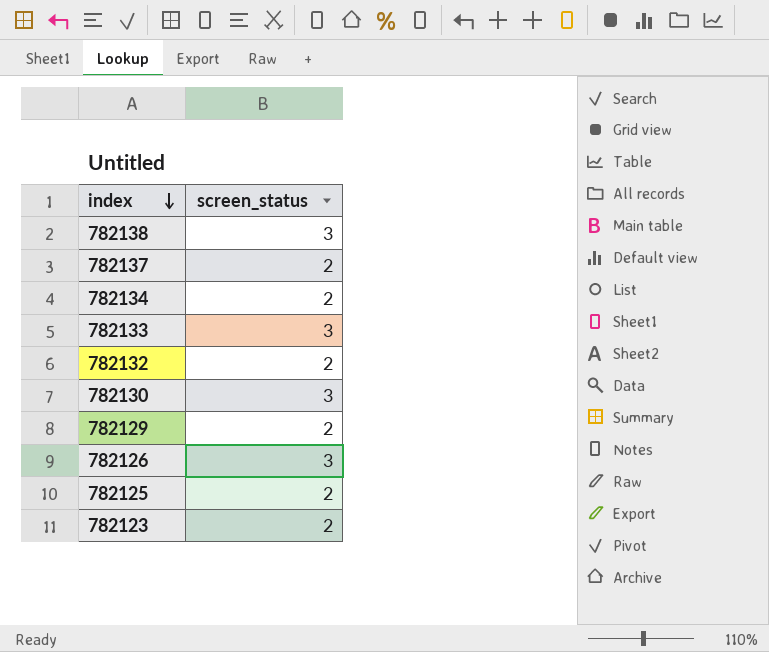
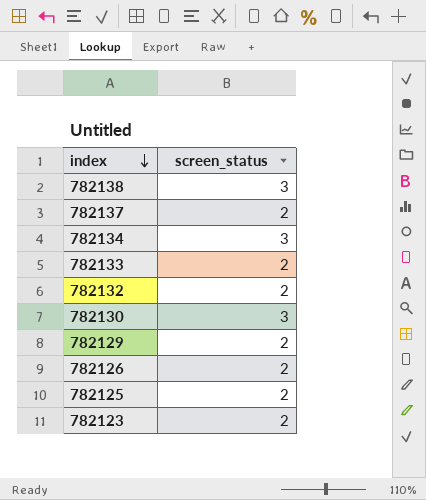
782134 | screen_status: 2 -> 3
782133 | screen_status: 3 -> 2
782126 | screen_status: 3 -> 2

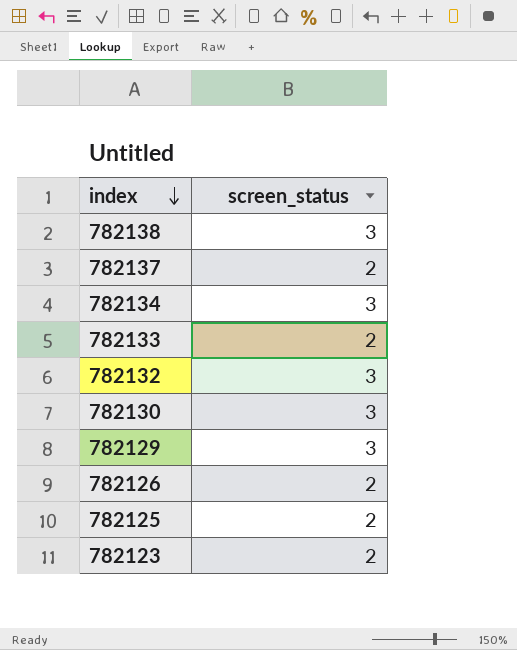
782132 | screen_status: 2 -> 3
782129 | screen_status: 2 -> 3

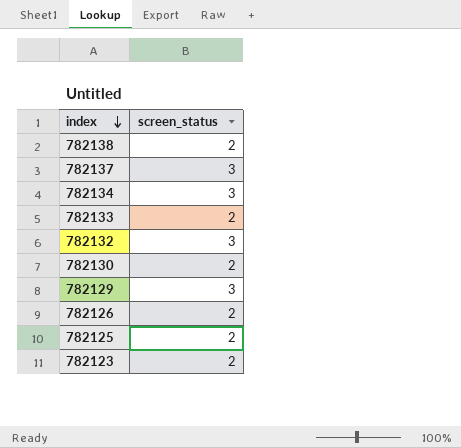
782138 | screen_status: 3 -> 2
782137 | screen_status: 2 -> 3
782130 | screen_status: 3 -> 2

